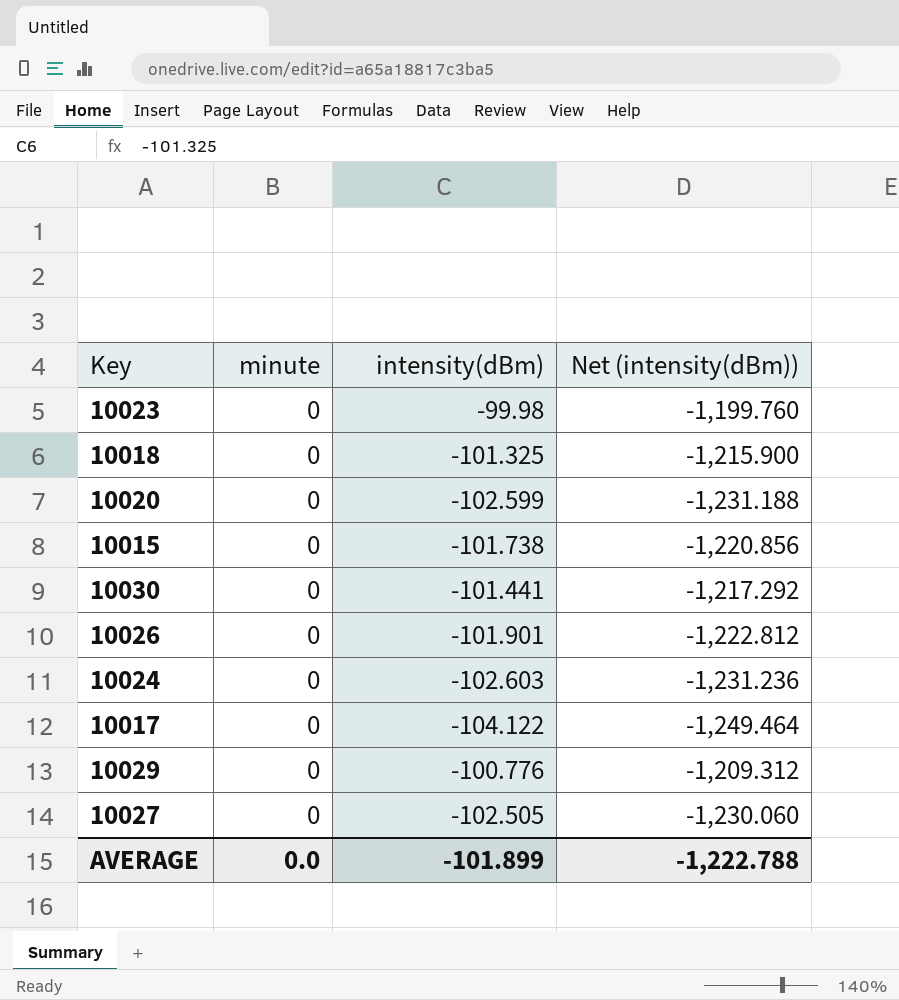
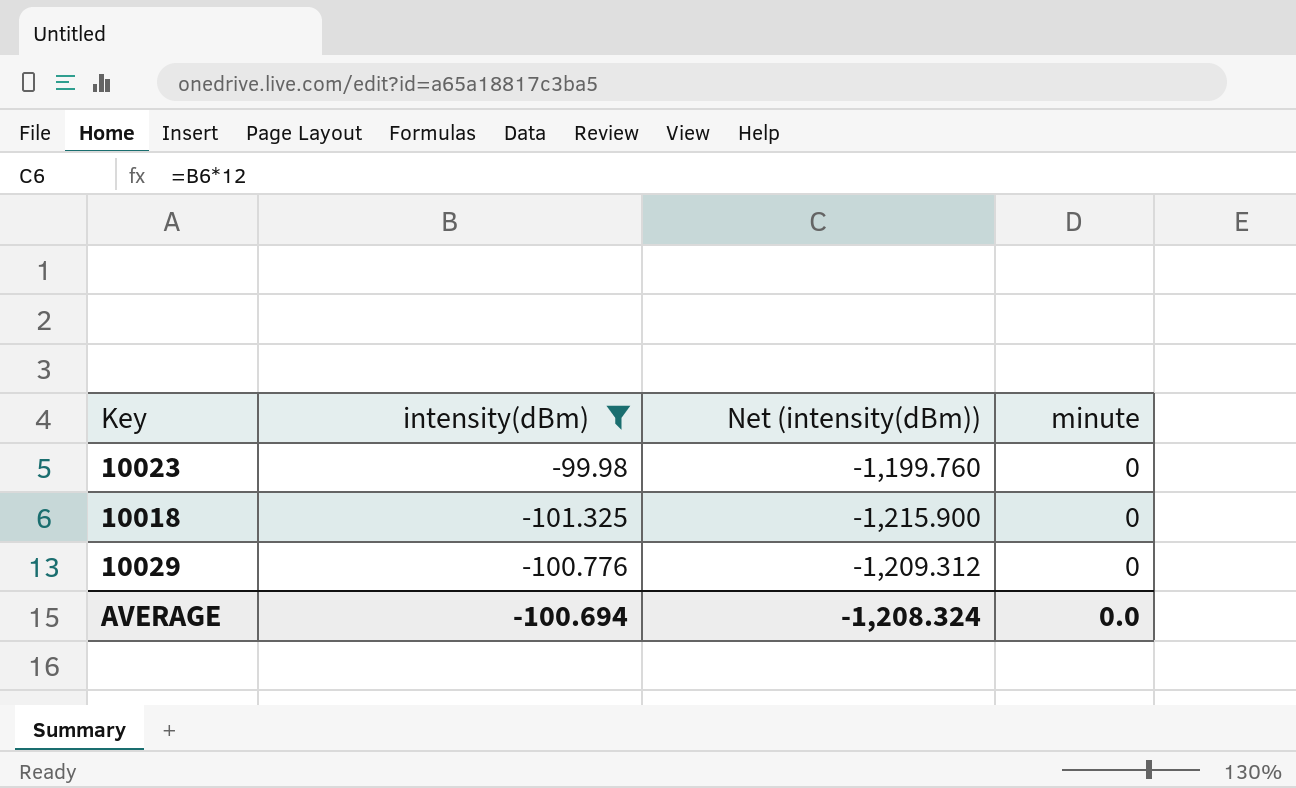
filter: none -> intensity(dBm) >= -101.325
column minute | position: 2 -> 4
AVERAGE | intensity(dBm): -101.899 -> -100.694
AVERAGE | Net (intensity(dBm)): -1,222.788 -> -1,208.324

